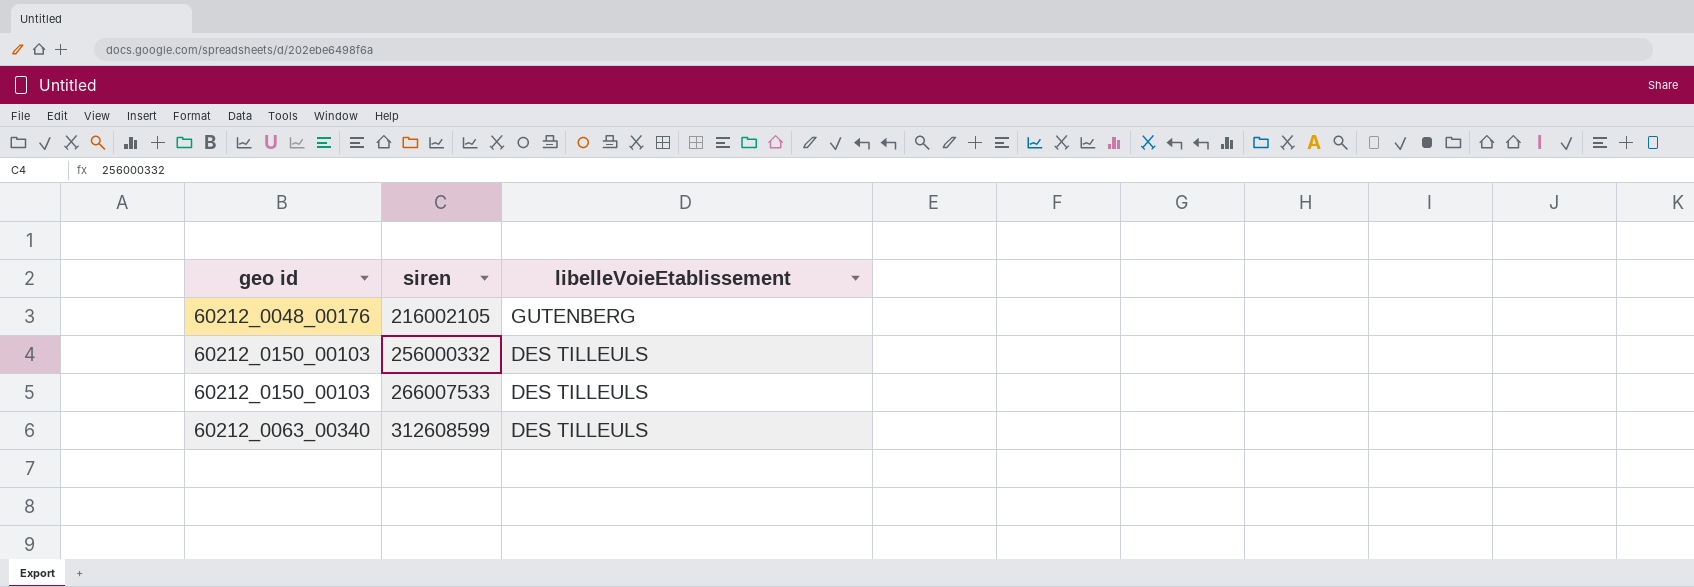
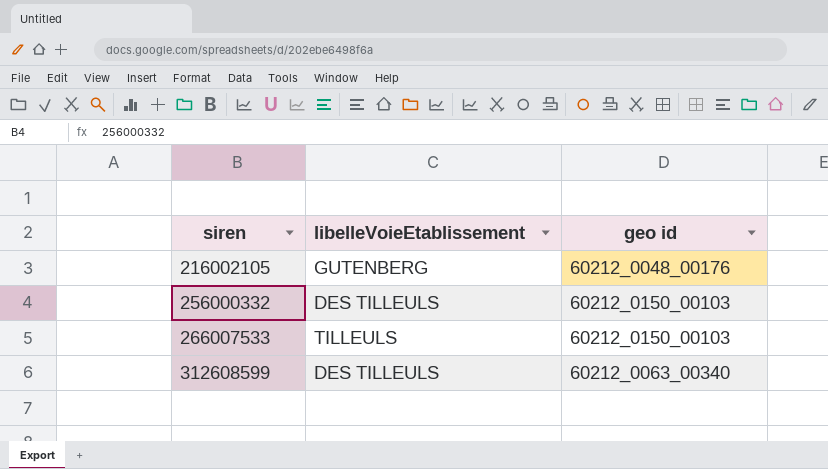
column geo id | position: 1 -> 3
266007533 | libelleVoieEtablissement: DES TILLEULS -> TILLEULS

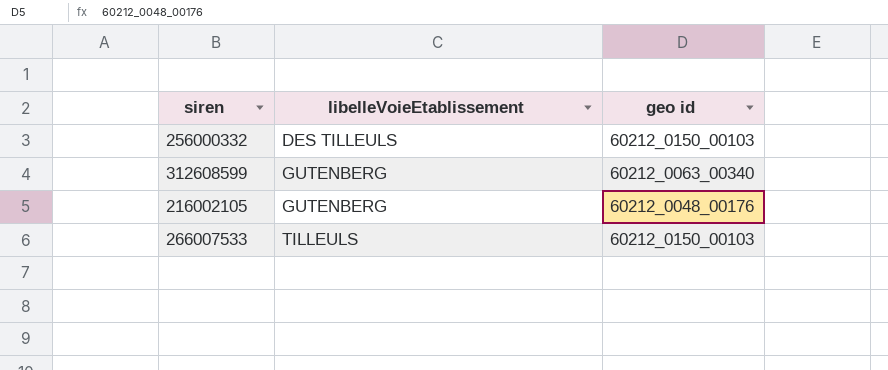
row order: siren ascending -> libelleVoieEtablissement ascending
312608599 | libelleVoieEtablissement: DES TILLEULS -> GUTENBERG

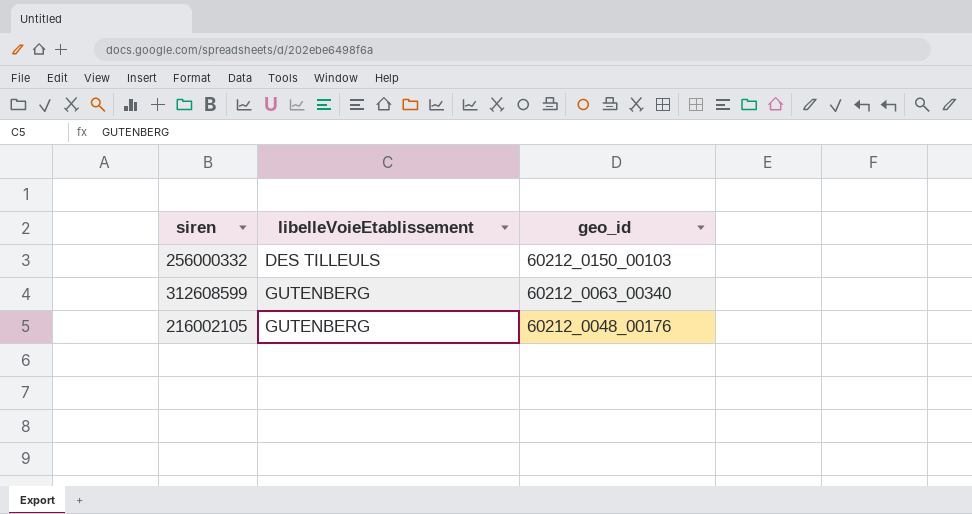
column name: geo id -> geo_id
row 266007533: TILLEULS | 60212_0150_00103 -> none

